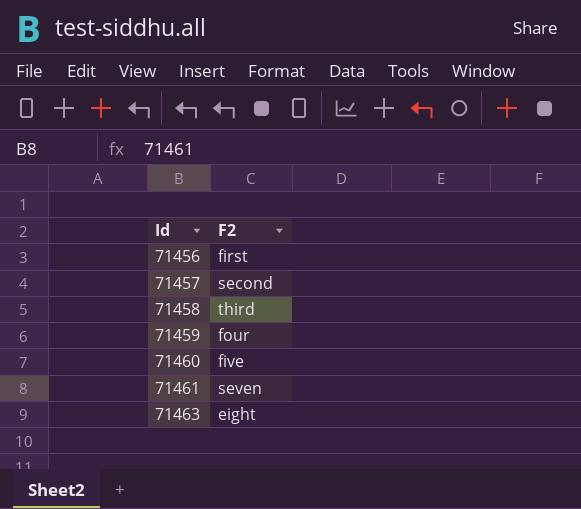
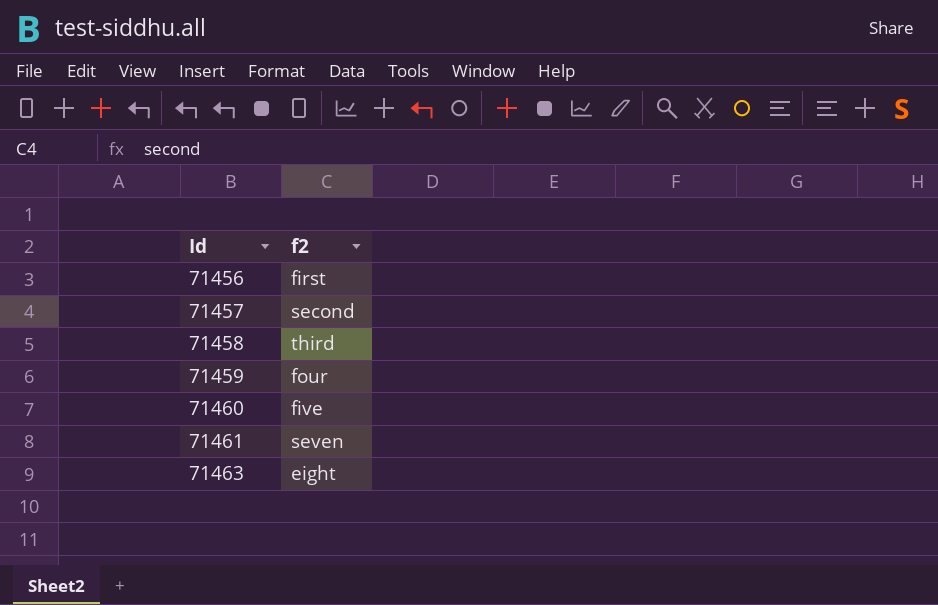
column name: F2 -> f2

